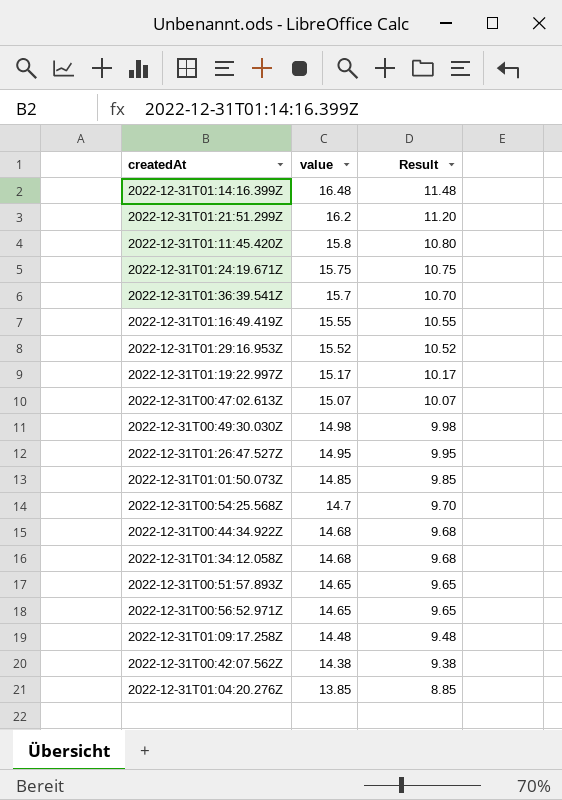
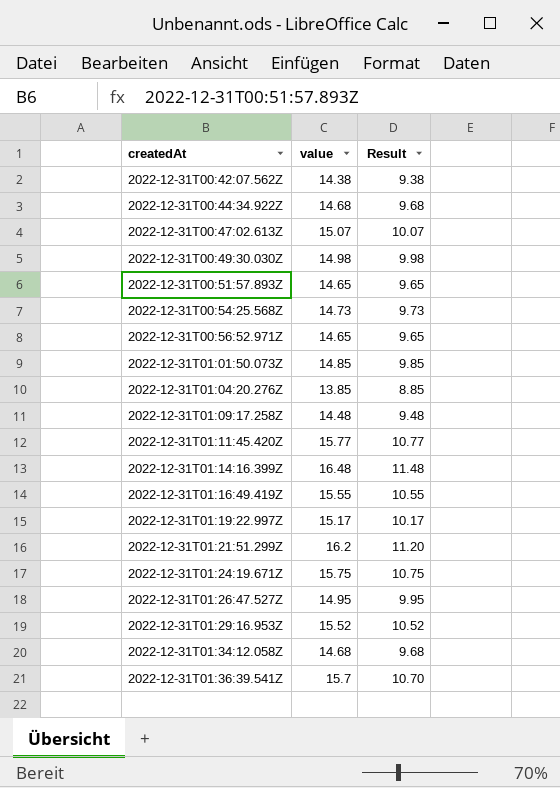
row order: value descending -> createdAt ascending
2022-12-31T00:54:25.568Z | value: 14.7 -> 14.73
2022-12-31T00:54:25.568Z | Result: 9.70 -> 9.73
2022-12-31T01:11:45.420Z | value: 15.8 -> 15.77
2022-12-31T01:11:45.420Z | Result: 10.80 -> 10.77

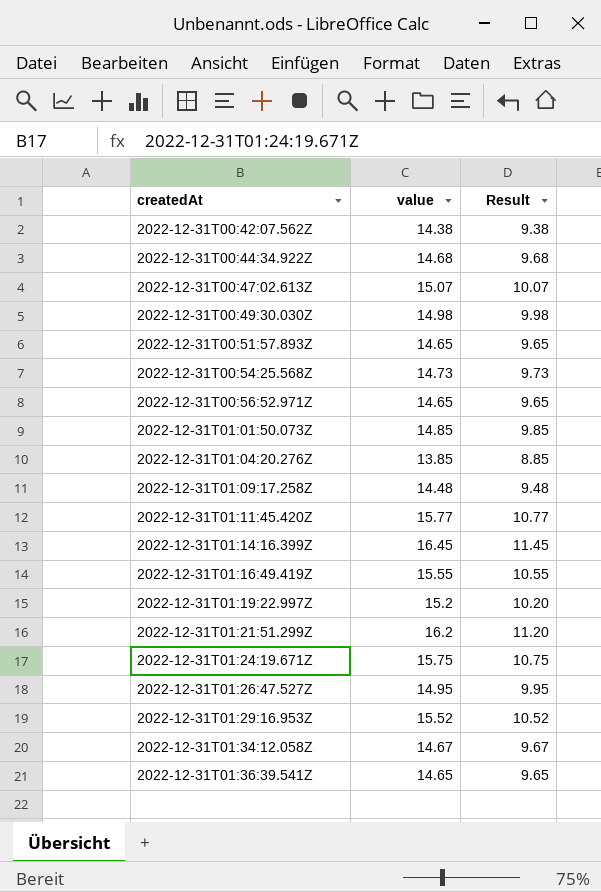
2022-12-31T01:14:16.399Z | value: 16.48 -> 16.45
2022-12-31T01:14:16.399Z | Result: 11.48 -> 11.45
2022-12-31T01:19:22.997Z | value: 15.17 -> 15.2
2022-12-31T01:19:22.997Z | Result: 10.17 -> 10.20
2022-12-31T01:34:12.058Z | value: 14.68 -> 14.67
2022-12-31T01:34:12.058Z | Result: 9.68 -> 9.67
2022-12-31T01:36:39.541Z | value: 15.7 -> 14.65
2022-12-31T01:36:39.541Z | Result: 10.70 -> 9.65

